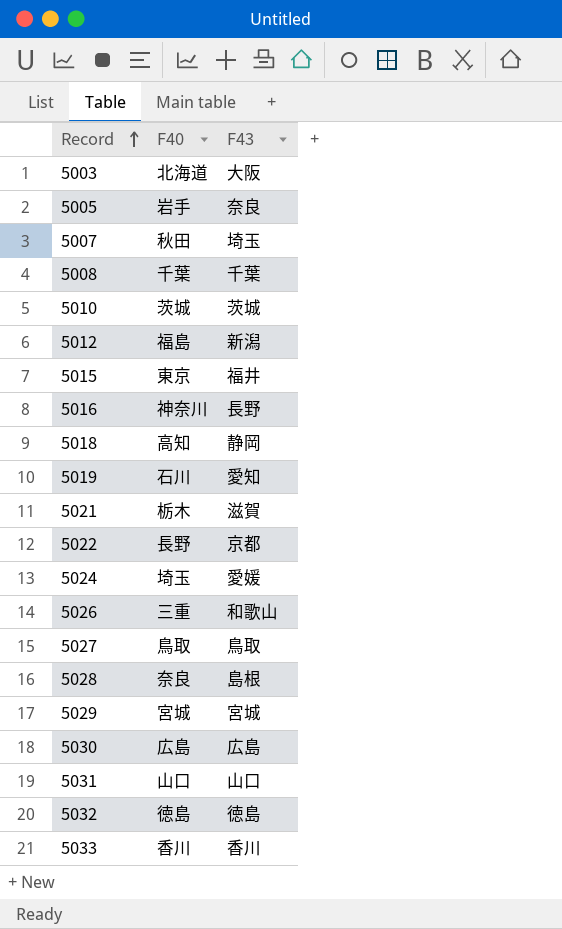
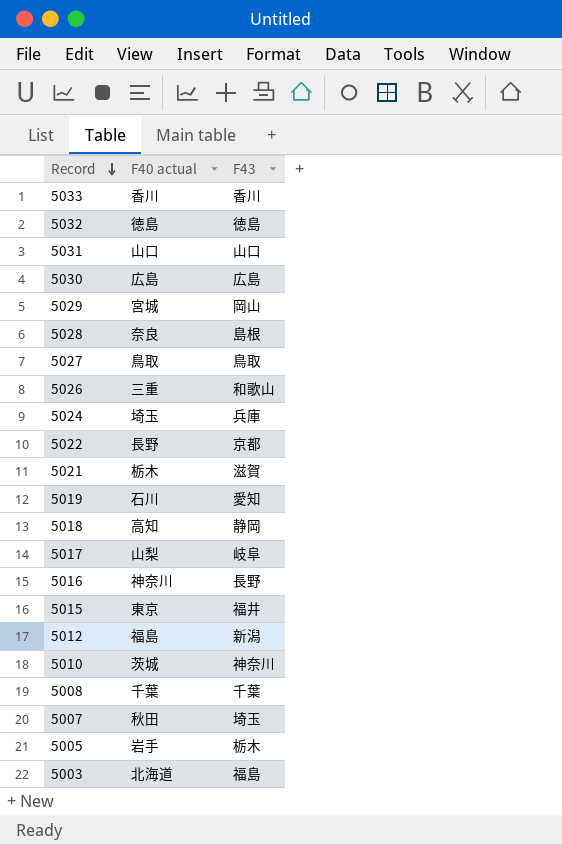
row order: Record ascending -> Record descending
column name: F40 -> F40 actual
5029 | F43: 宮城 -> 岡山
5024 | F43: 愛媛 -> 兵庫
row 5017: none -> 山梨 | 岐阜
5010 | F43: 茨城 -> 神奈川
5005 | F43: 奈良 -> 栃木
5003 | F43: 大阪 -> 福島

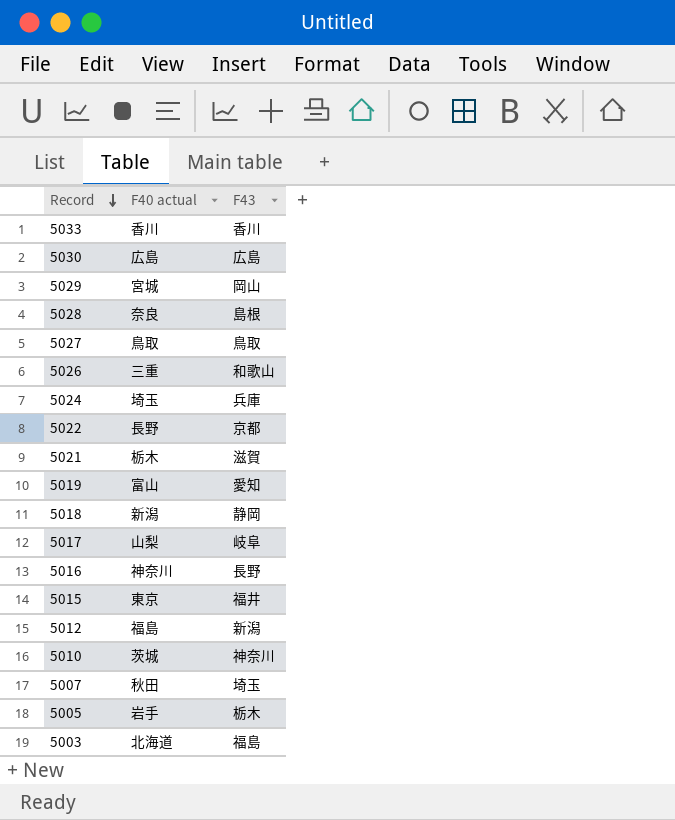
row 5032: 徳島 | 徳島 -> none
row 5031: 山口 | 山口 -> none
row 5008: 千葉 | 千葉 -> none
5019 | F40 actual: 石川 -> 富山
5018 | F40 actual: 高知 -> 新潟

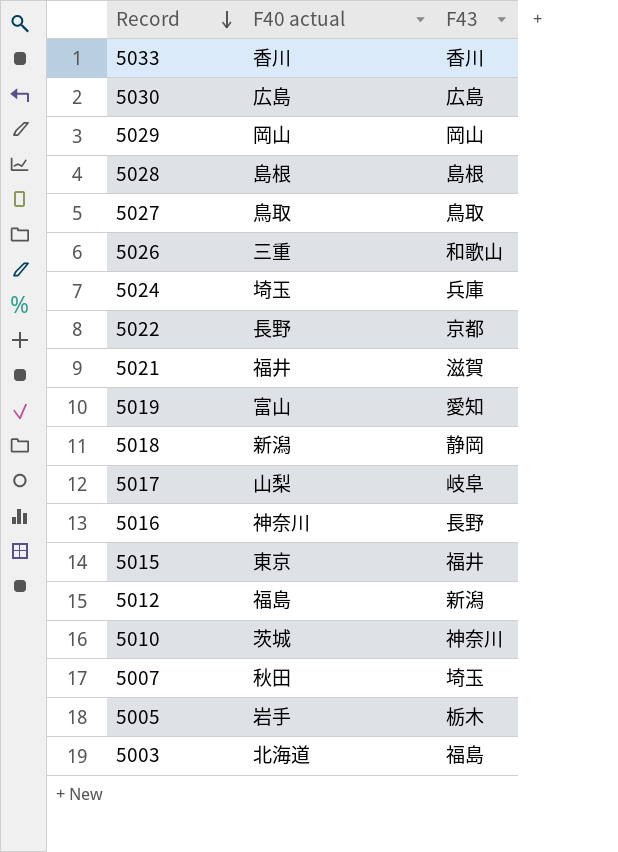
5029 | F40 actual: 宮城 -> 岡山
5028 | F40 actual: 奈良 -> 島根
5021 | F40 actual: 栃木 -> 福井

